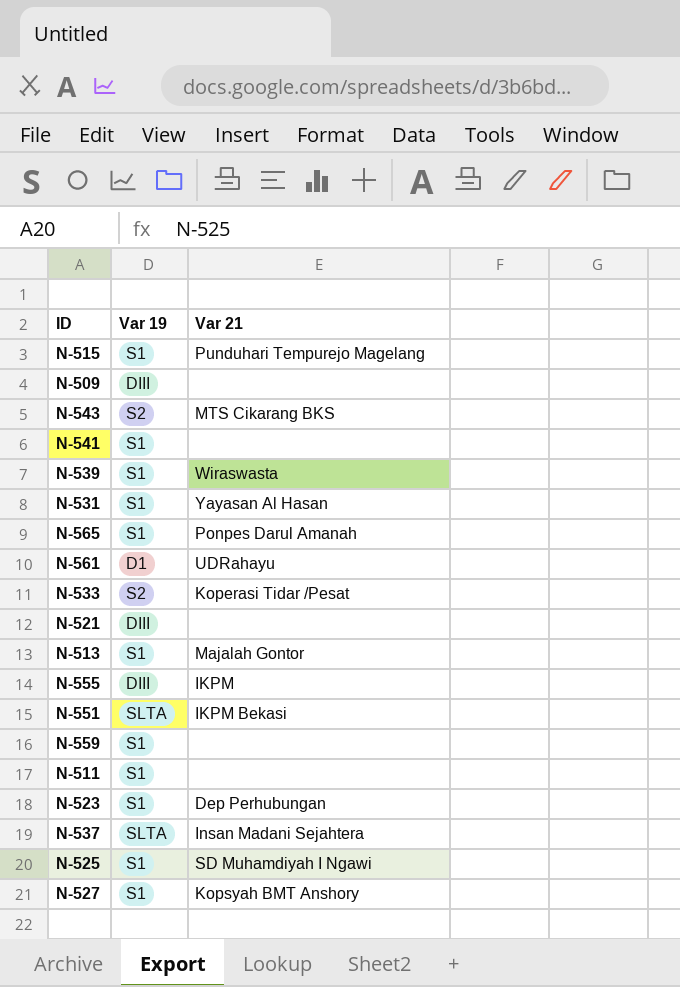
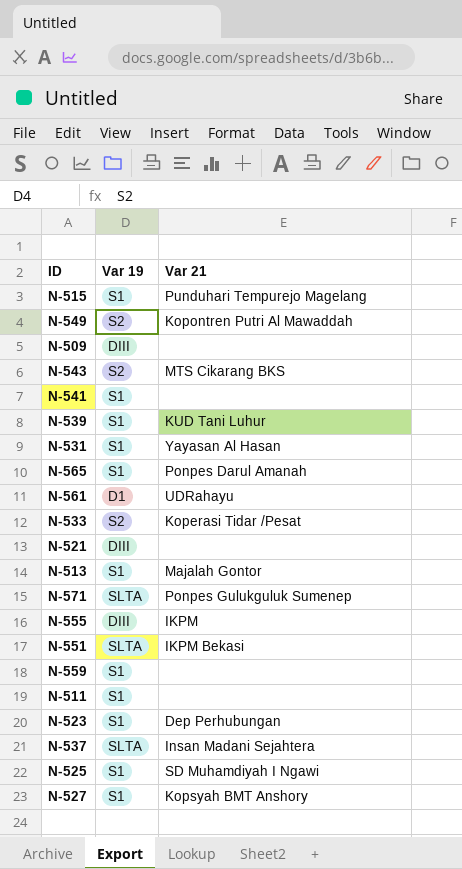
row N-549: none -> S2 | Kopontren Putri Al Mawaddah
N-539 | Var 21: Wiraswasta -> KUD Tani Luhur
row N-571: none -> SLTA | Ponpes Gulukguluk Sumenep

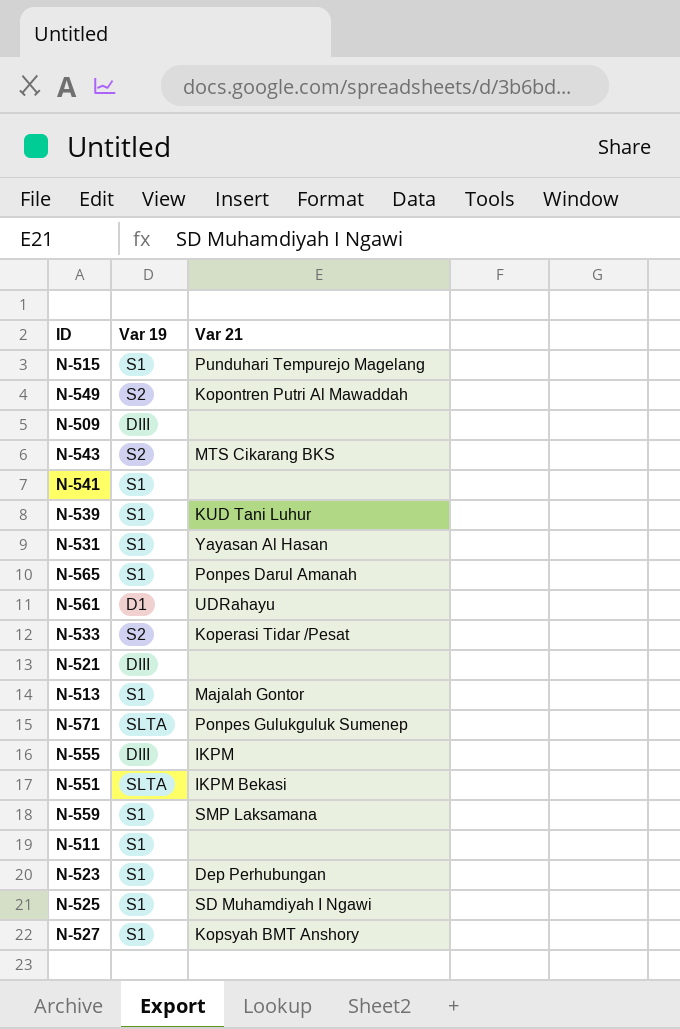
row N-537: SLTA | Insan Madani Sejahtera -> none
N-559 | Var 21: none -> SMP Laksamana

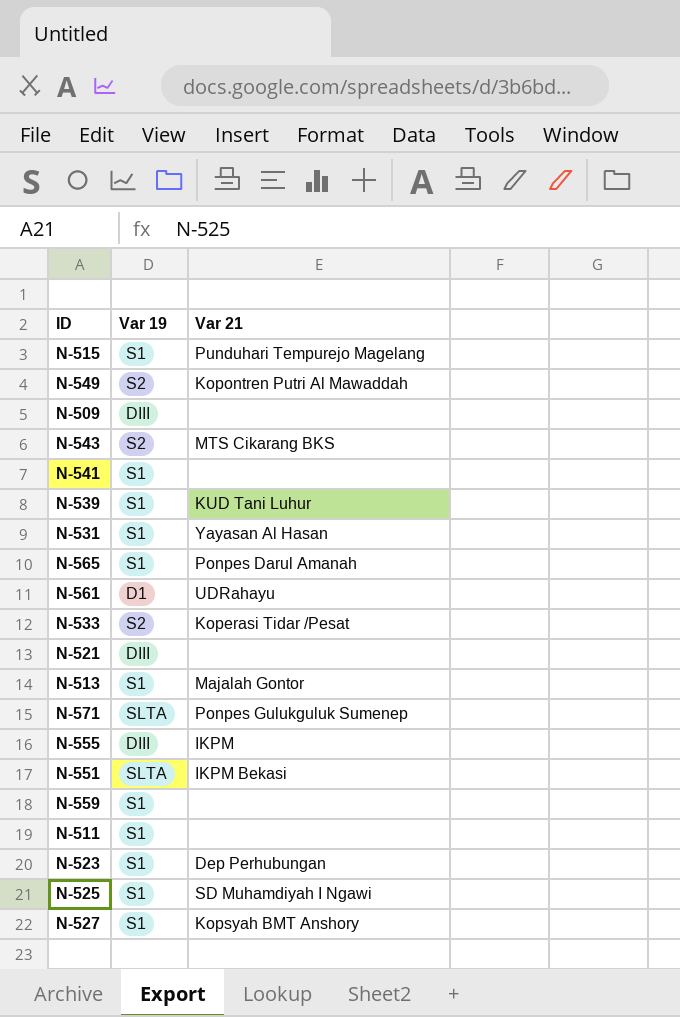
N-559 | Var 21: SMP Laksamana -> none

